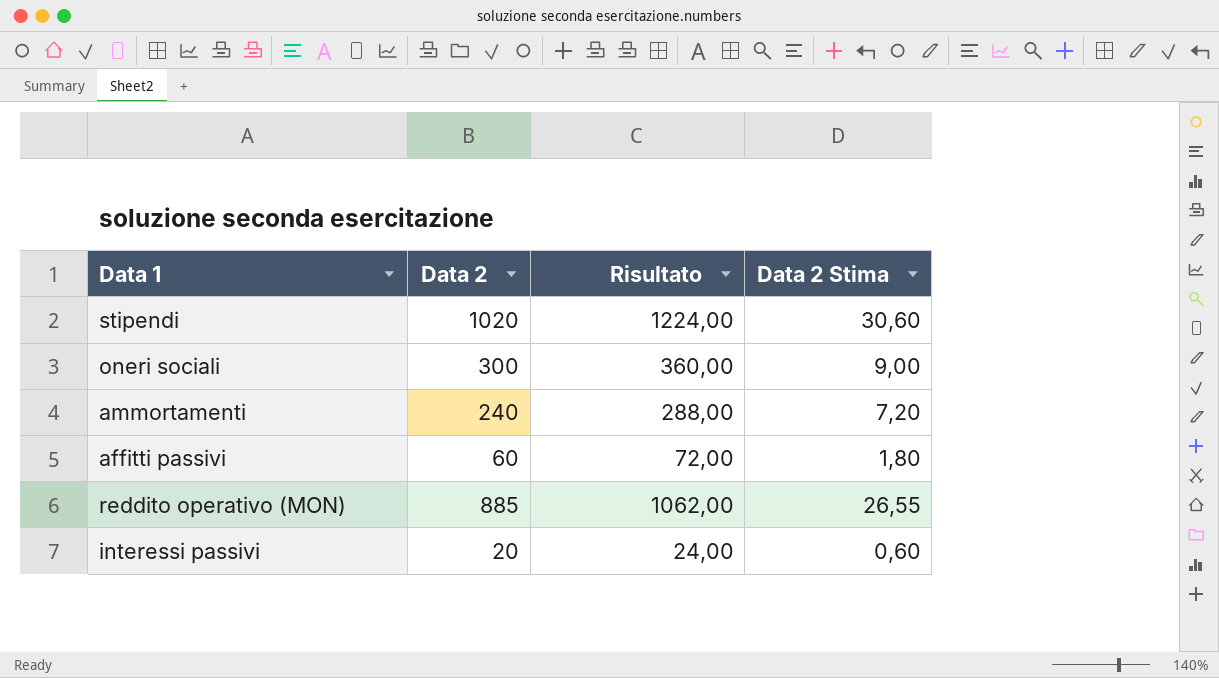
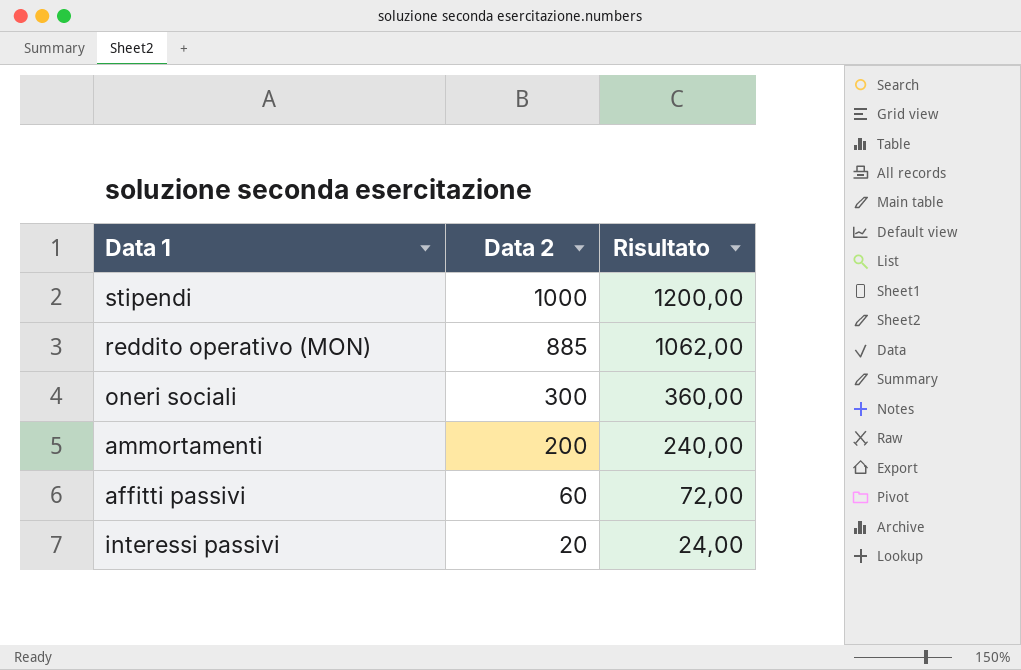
row order: none -> Data 2 descending
column Data 2 Stima | formula: [Data 2] * 0,03 -> none
stipendi | Data 2: 1020 -> 1000
stipendi | Risultato: 1224,00 -> 1200,00
ammortamenti | Data 2: 240 -> 200
ammortamenti | Risultato: 288,00 -> 240,00

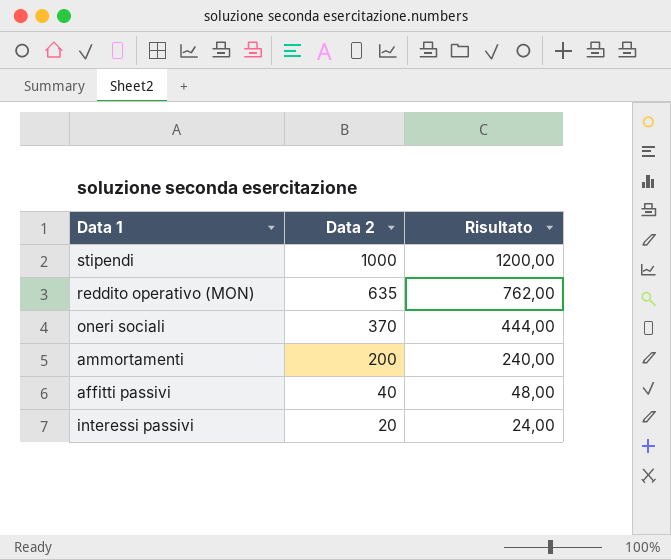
reddito operativo (MON) | Data 2: 885 -> 635
reddito operativo (MON) | Risultato: 1062,00 -> 762,00
oneri sociali | Data 2: 300 -> 370
oneri sociali | Risultato: 360,00 -> 444,00
affitti passivi | Data 2: 60 -> 40
affitti passivi | Risultato: 72,00 -> 48,00

